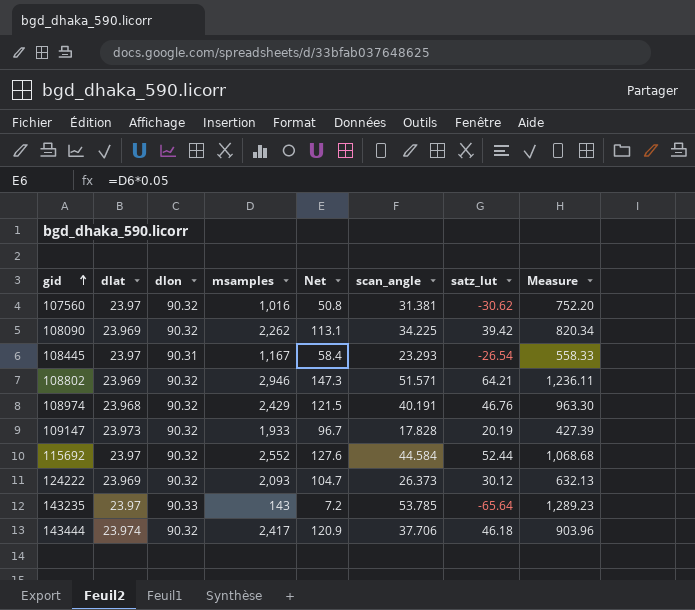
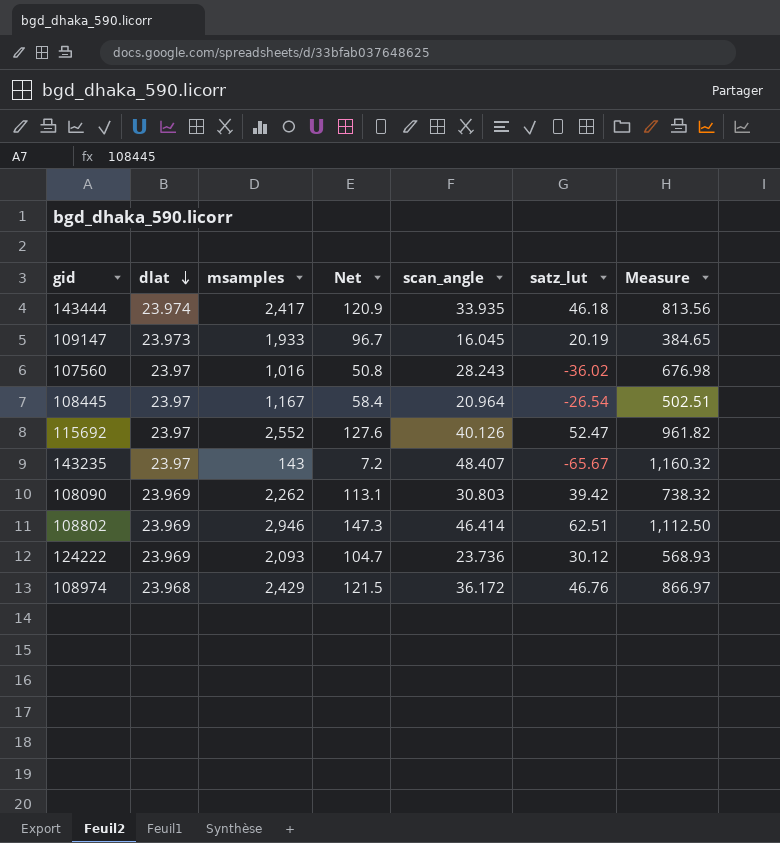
row order: gid ascending -> dlat descending
column dlon | position: 3 -> none
143444 | scan_angle: 37.706 -> 33.935
143444 | Measure: 903.96 -> 813.56
109147 | scan_angle: 17.828 -> 16.045
109147 | Measure: 427.39 -> 384.65
107560 | scan_angle: 31.381 -> 28.243
107560 | satz_lut: -30.62 -> -36.02
107560 | Measure: 752.20 -> 676.98
108445 | scan_angle: 23.293 -> 20.964
108445 | Measure: 558.33 -> 502.51
115692 | scan_angle: 44.584 -> 40.126
115692 | satz_lut: 52.44 -> 52.47
115692 | Measure: 1,068.68 -> 961.82
143235 | scan_angle: 53.785 -> 48.407
143235 | satz_lut: -65.64 -> -65.67
143235 | Measure: 1,289.23 -> 1,160.32
108090 | scan_angle: 34.225 -> 30.803
108090 | Measure: 820.34 -> 738.32
108802 | scan_angle: 51.571 -> 46.414
108802 | satz_lut: 64.21 -> 62.51
108802 | Measure: 1,236.11 -> 1,112.50
124222 | scan_angle: 26.373 -> 23.736
124222 | Measure: 632.13 -> 568.93
108974 | scan_angle: 40.191 -> 36.172
108974 | Measure: 963.30 -> 866.97

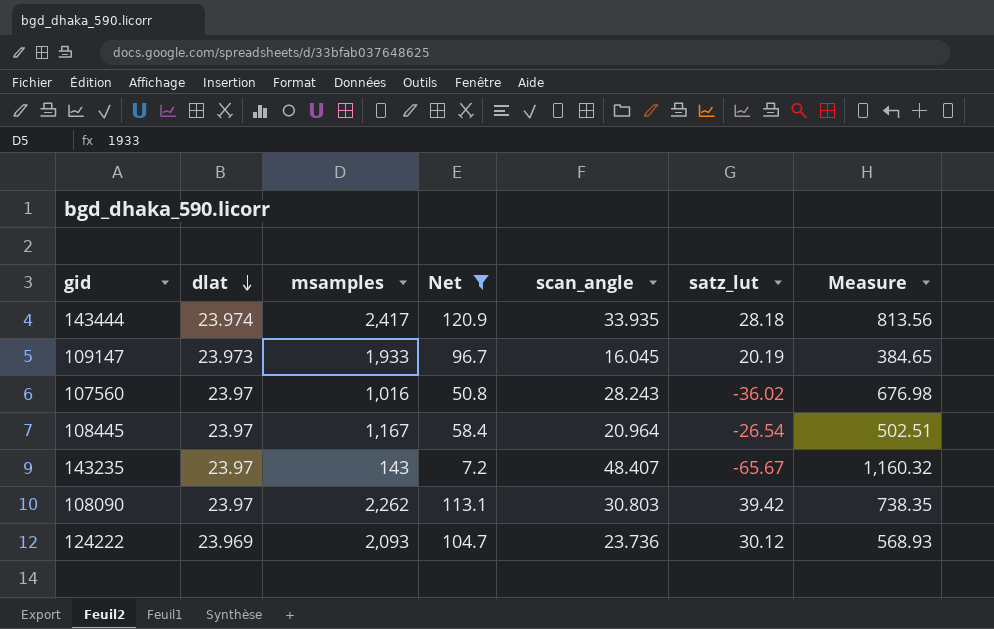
filter: none -> Net <= 120.9
143444 | satz_lut: 46.18 -> 28.18
108090 | dlat: 23.969 -> 23.97
108090 | Measure: 738.32 -> 738.35

